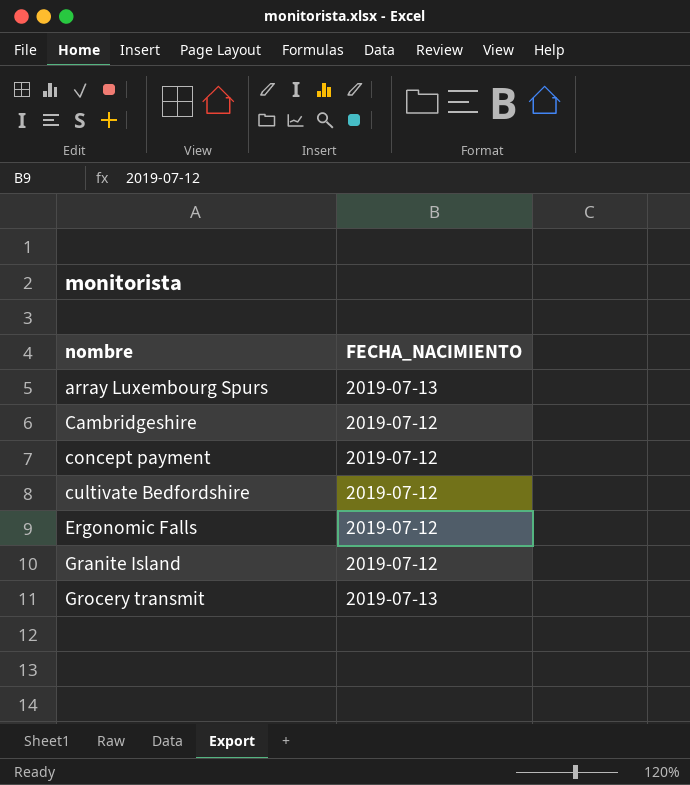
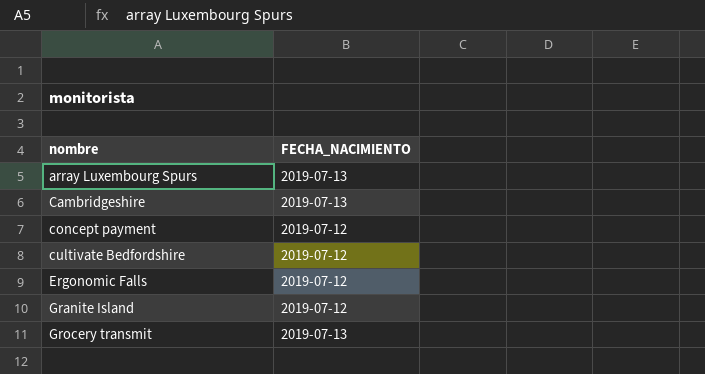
Cambridgeshire | FECHA_NACIMIENTO: 2019-07-12 -> 2019-07-13

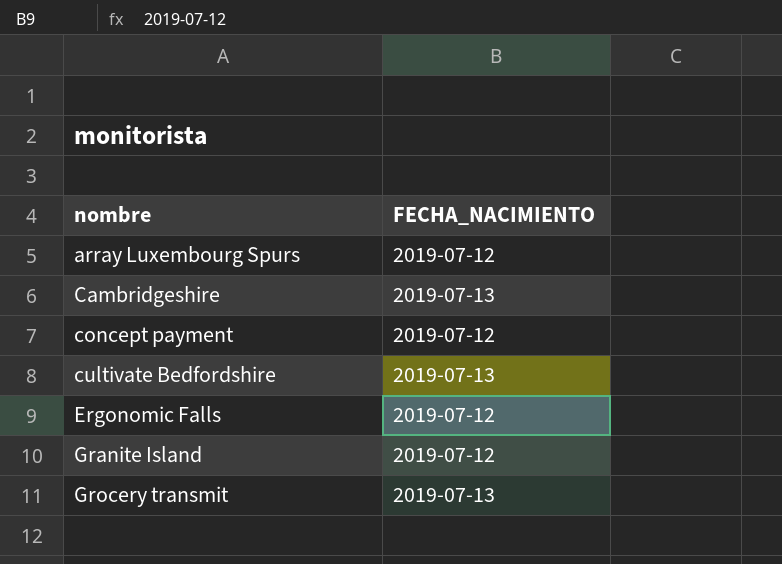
array Luxembourg Spurs | FECHA_NACIMIENTO: 2019-07-13 -> 2019-07-12
cultivate Bedfordshire | FECHA_NACIMIENTO: 2019-07-12 -> 2019-07-13

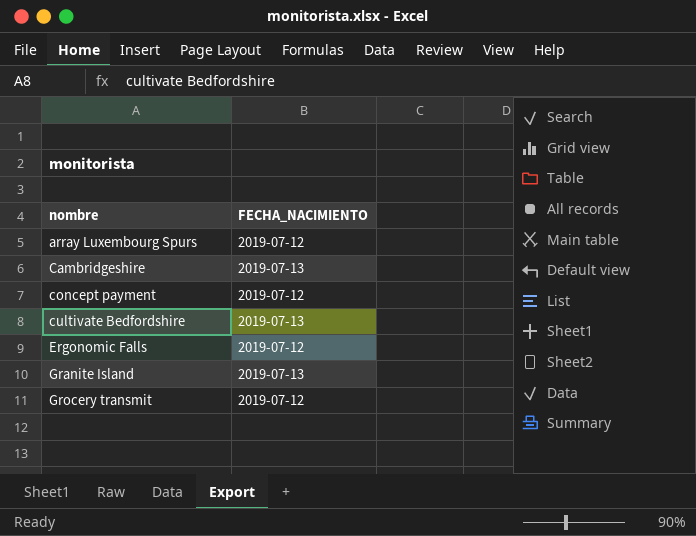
Granite Island | FECHA_NACIMIENTO: 2019-07-12 -> 2019-07-13
Grocery transmit | FECHA_NACIMIENTO: 2019-07-13 -> 2019-07-12

